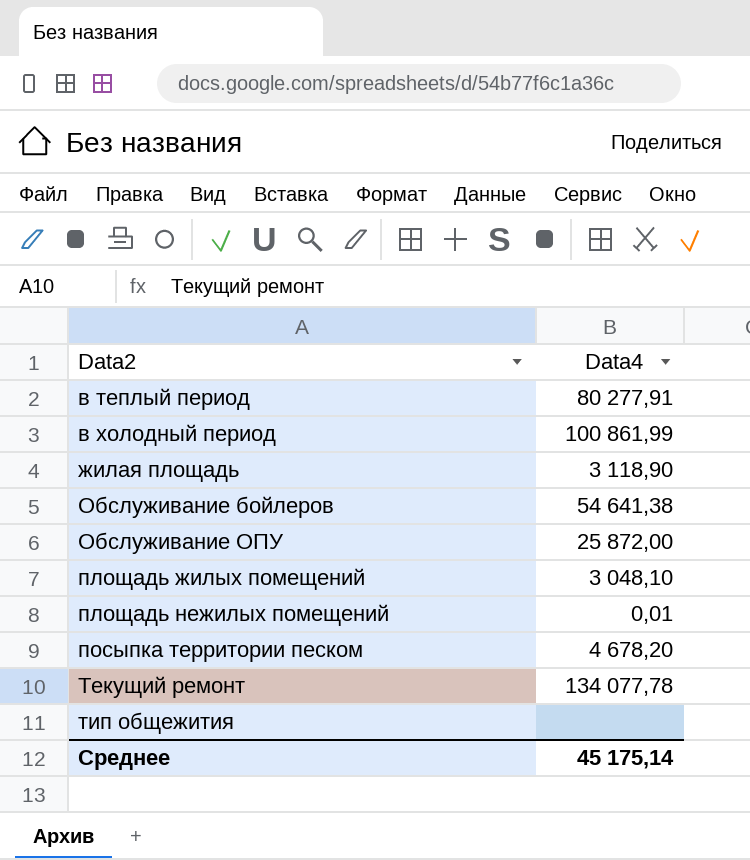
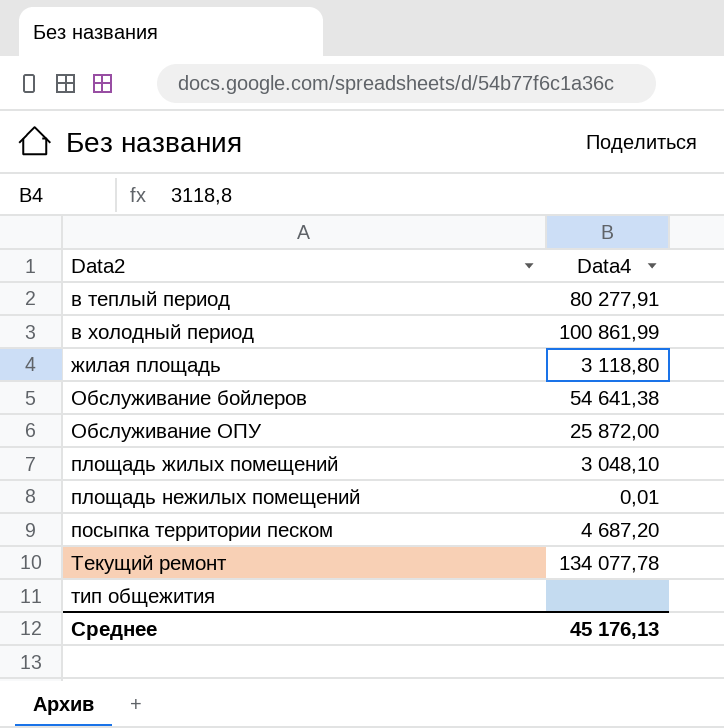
жилая площадь | Data4: 3 118,90 -> 3 118,80
посыпка территории песком | Data4: 4 678,20 -> 4 687,20
Среднее | Data4: 45 175,14 -> 45 176,13

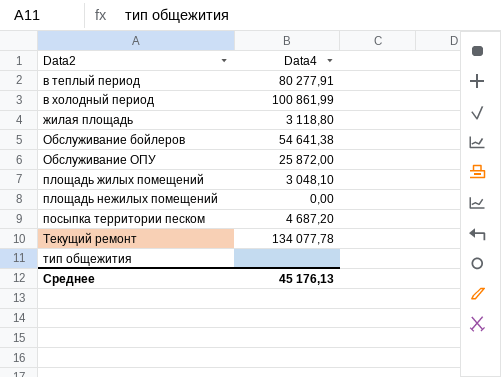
площадь нежилых помещений | Data4: 0,01 -> 0,00

